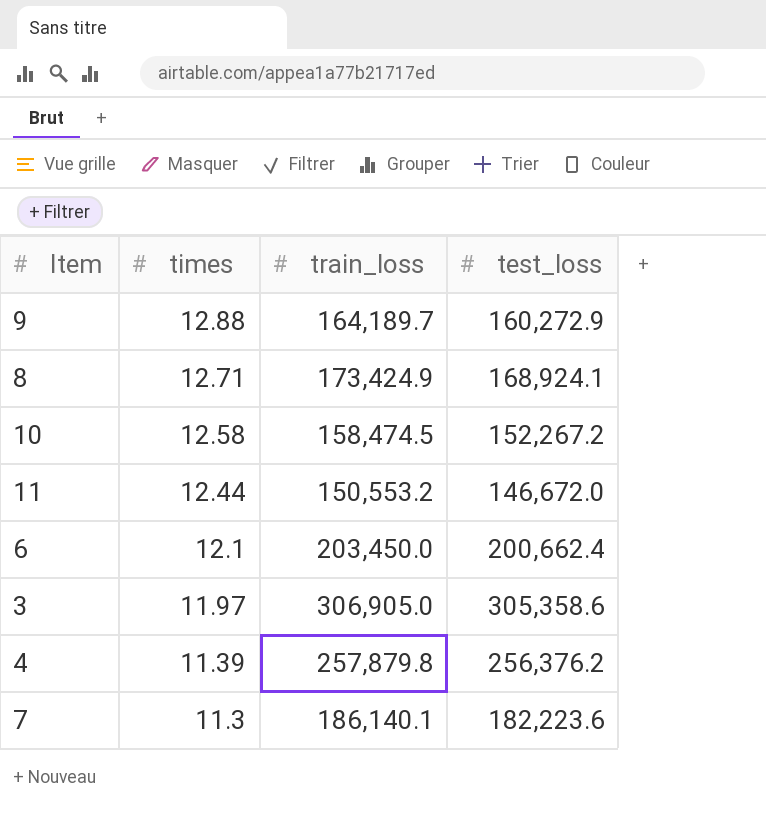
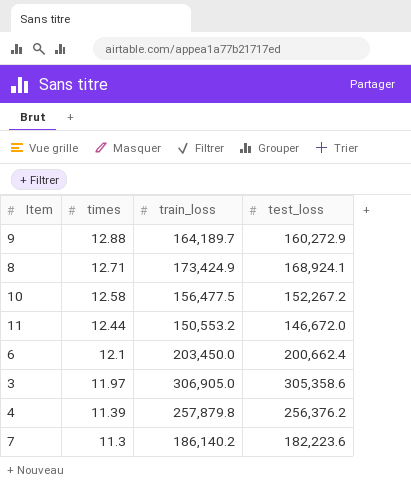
10 | train_loss: 158,474.5 -> 156,477.5
7 | train_loss: 186,140.1 -> 186,140.2

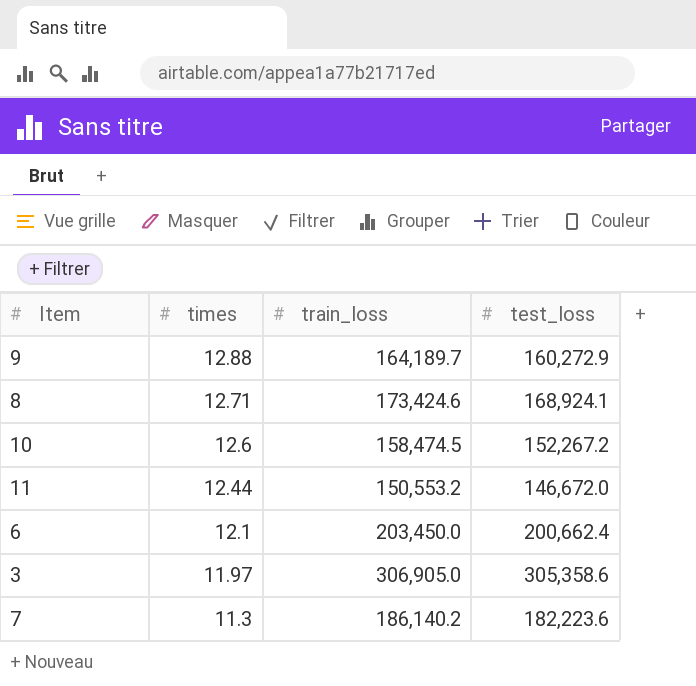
row 4: 11.39 | 257,879.8 | 256,376.2 -> none
8 | train_loss: 173,424.9 -> 173,424.6
10 | times: 12.58 -> 12.6
10 | train_loss: 156,477.5 -> 158,474.5

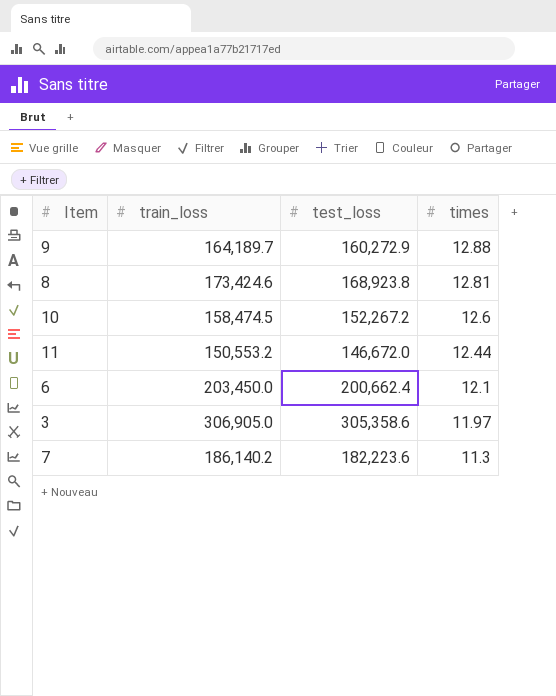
column times | position: 2 -> 4
8 | test_loss: 168,924.1 -> 168,923.8
8 | times: 12.71 -> 12.81

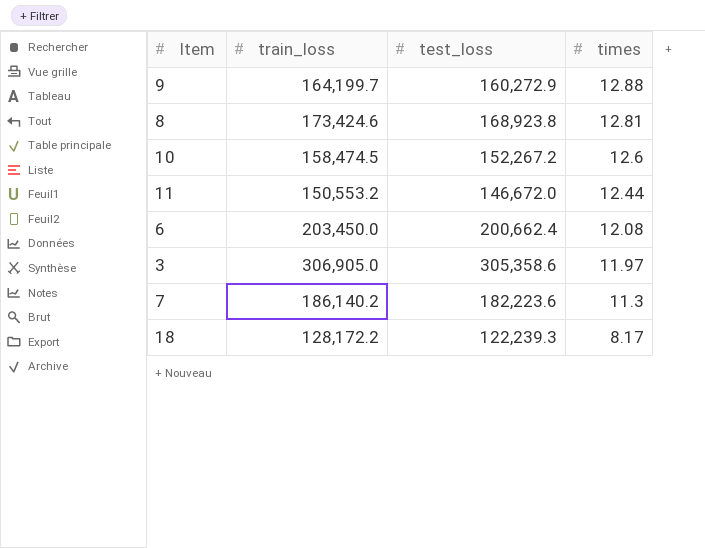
9 | train_loss: 164,189.7 -> 164,199.7
6 | times: 12.1 -> 12.08
row 18: none -> 128,172.2 | 122,239.3 | 8.17

